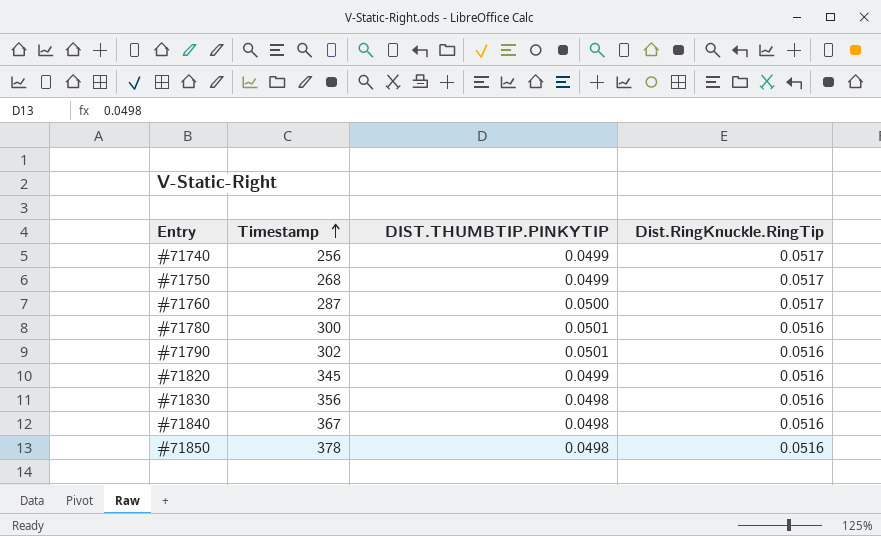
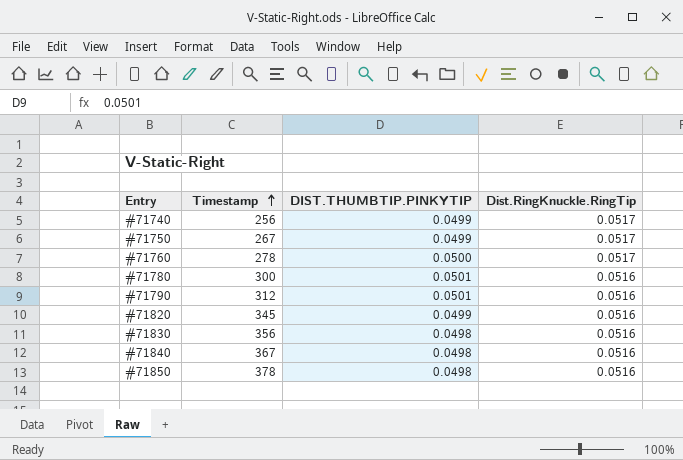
#71750 | Timestamp: 268 -> 267
#71760 | Timestamp: 287 -> 278
#71790 | Timestamp: 302 -> 312

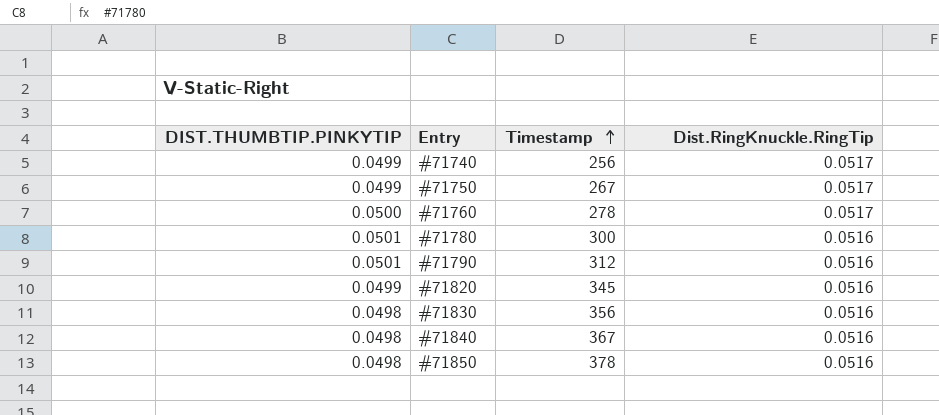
column DIST.THUMBTIP.PINKYTIP | position: 3 -> 1

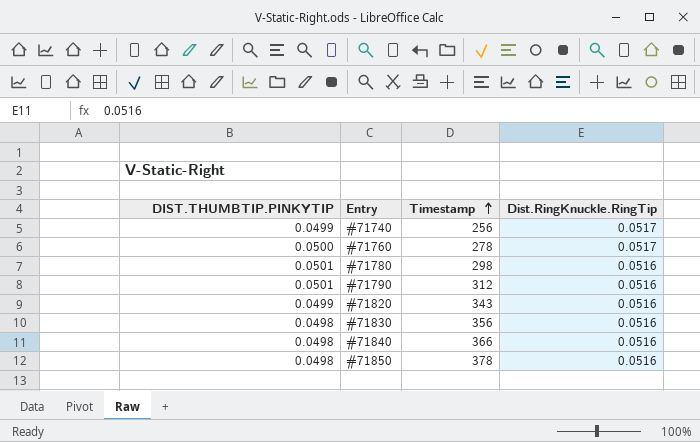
row #71750: 0.0499 | 267 | 0.0517 -> none
#71780 | Timestamp: 300 -> 298
#71820 | Timestamp: 345 -> 343
#71840 | Timestamp: 367 -> 366

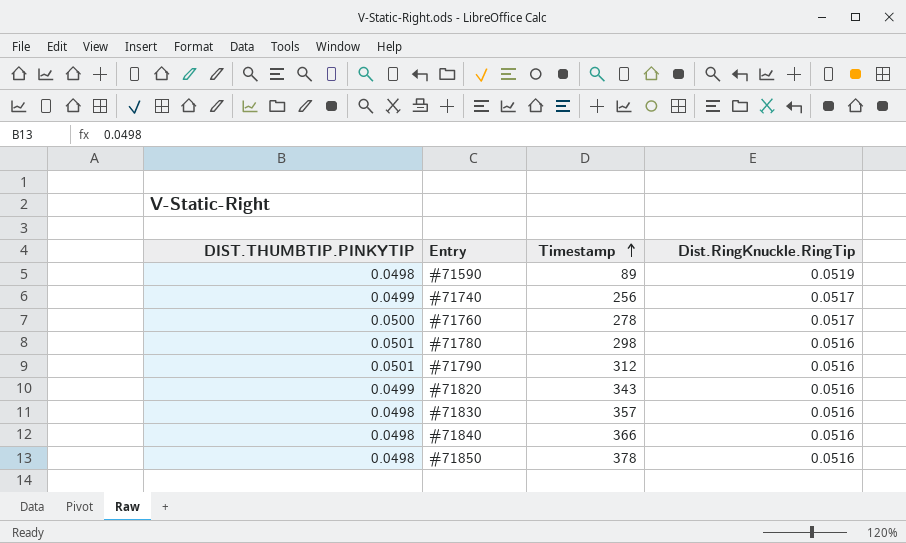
row #71590: none -> 0.0498 | 89 | 0.0519
#71830 | Timestamp: 356 -> 357

